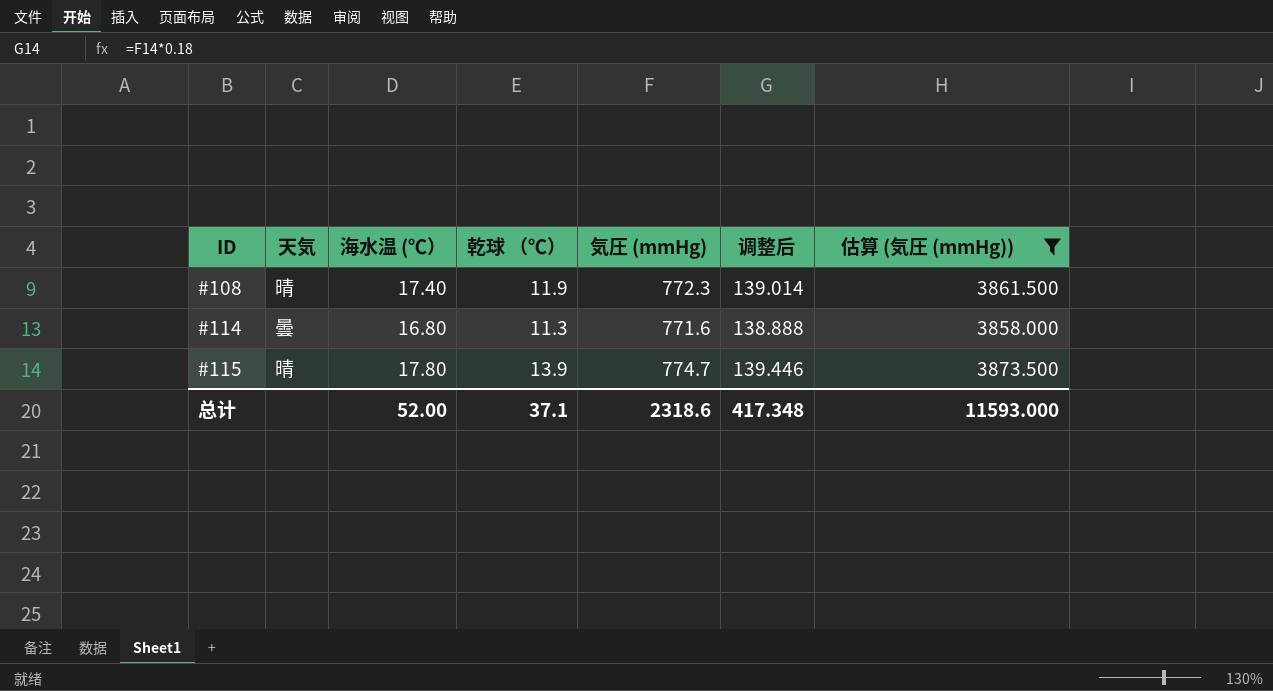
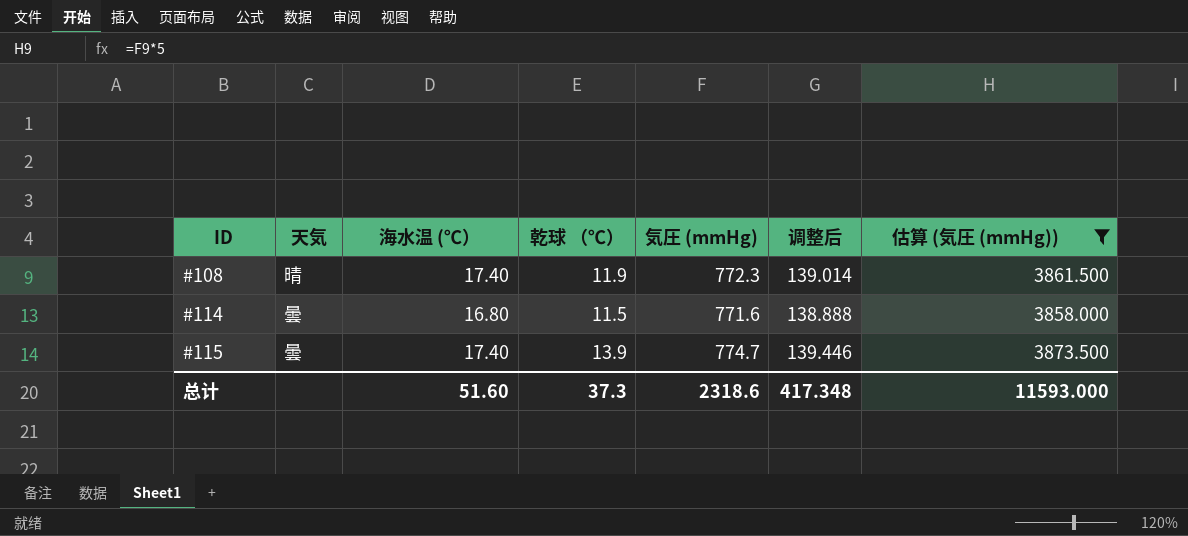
#114 | 乾球 （℃）: 11.3 -> 11.5
#115 | 天気: 晴 -> 曇
#115 | 海水温 (℃）: 17.80 -> 17.40
总计 | 海水温 (℃）: 52.00 -> 51.60
总计 | 乾球 （℃）: 37.1 -> 37.3

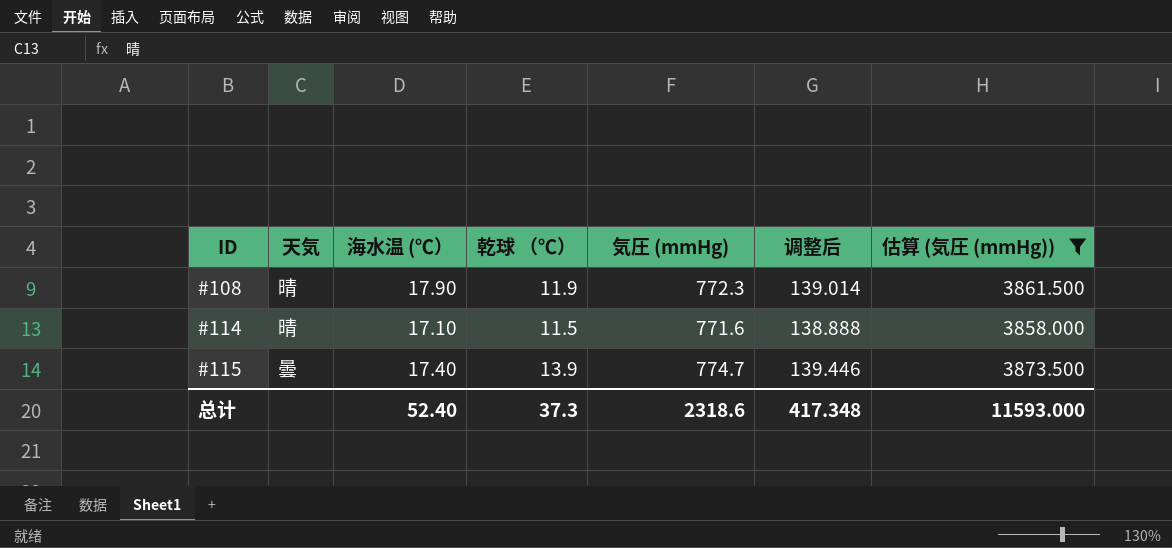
#108 | 海水温 (℃）: 17.40 -> 17.90
#114 | 天気: 曇 -> 晴
#114 | 海水温 (℃）: 16.80 -> 17.10
总计 | 海水温 (℃）: 51.60 -> 52.40

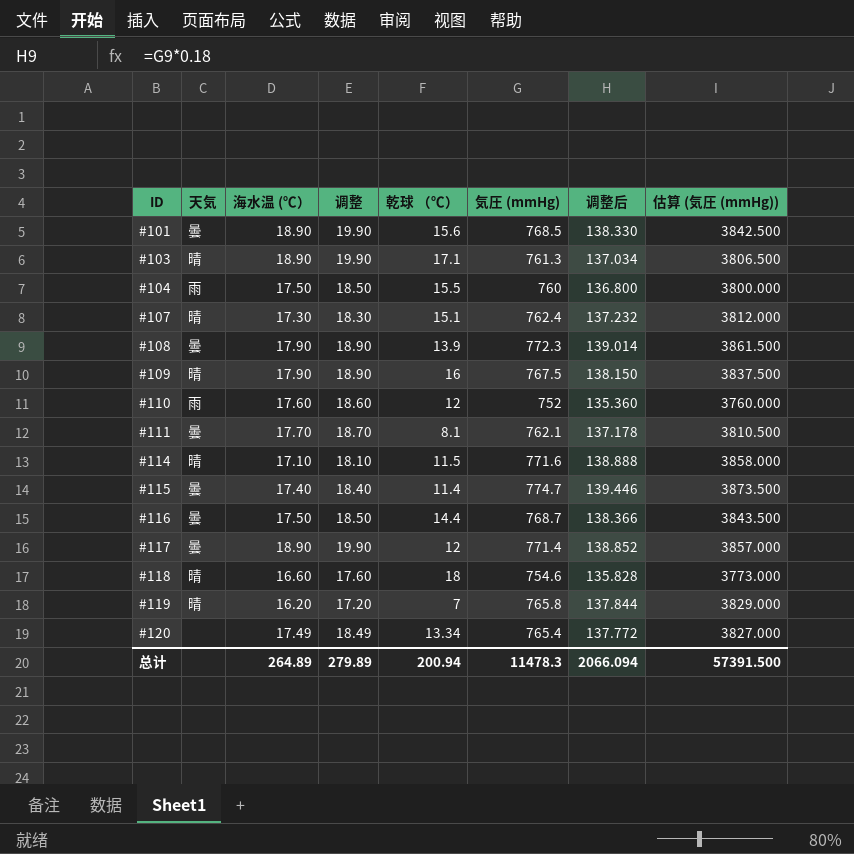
filter: 估算 (気圧 (mmHg)) >= 3858.000 -> none
column 调整 | formula: none -> [海水温 (℃）] + 1
#108 | 天気: 晴 -> 曇
#108 | 乾球 （℃）: 11.9 -> 13.9
#115 | 乾球 （℃）: 13.9 -> 11.4
总计 | 海水温 (℃）: 52.40 -> 264.89
总计 | 乾球 （℃）: 37.3 -> 200.94
总计 | 気圧 (mmHg): 2318.6 -> 11478.3
总计 | 调整后: 417.348 -> 2066.094
总计 | 估算 (気圧 (mmHg)): 11593.000 -> 57391.500

